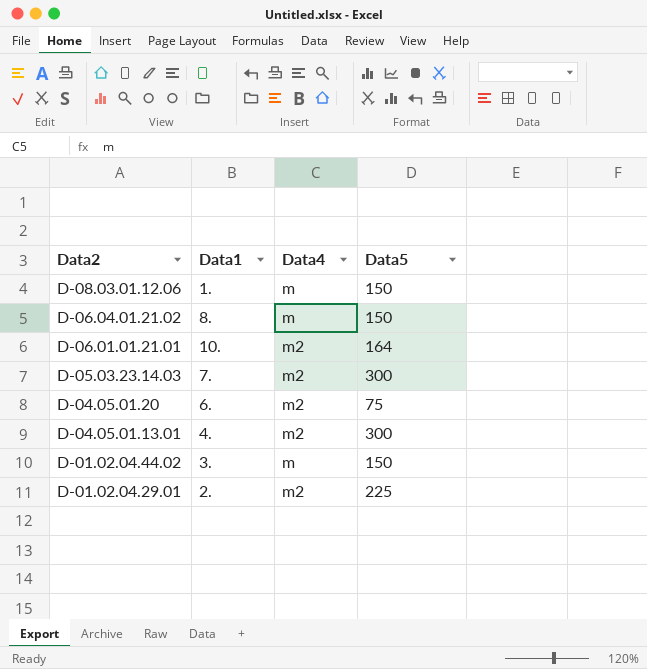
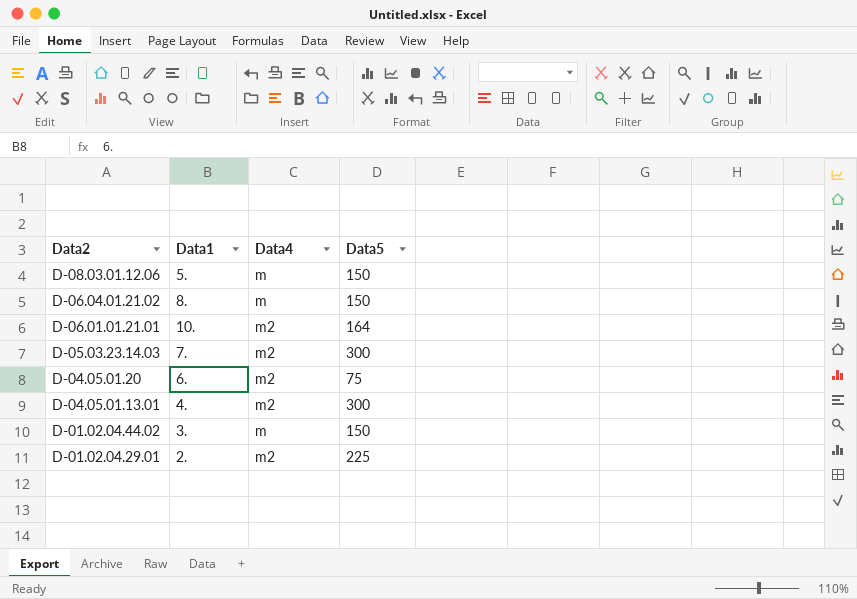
D-08.03.01.12.06 | Data1: 1. -> 5.

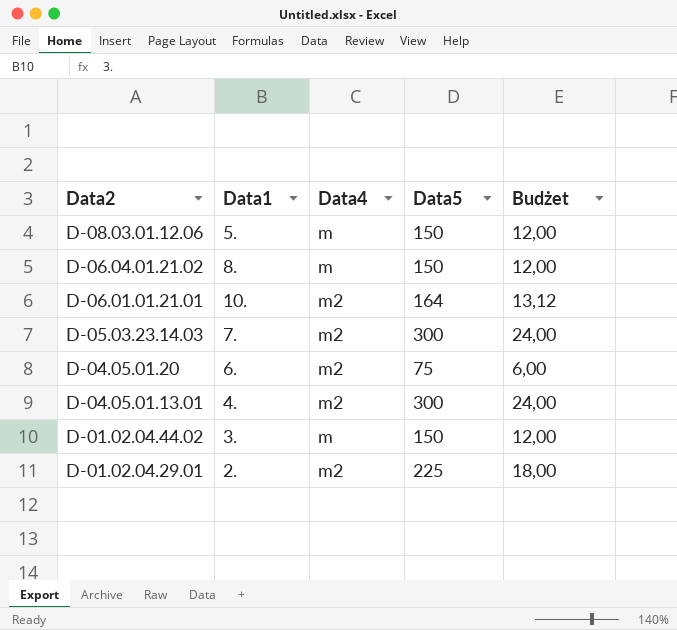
column Budżet | formula: none -> [Data5] * 0,08

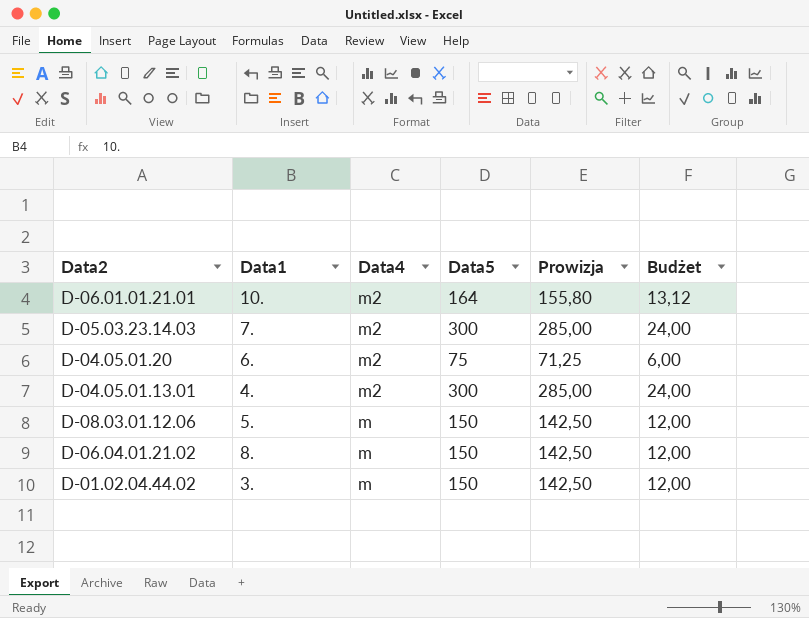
row order: Data2 descending -> Data4 descending
column Prowizja | formula: none -> [Data5] * 0,95
row D-01.02.04.29.01: 2. | m2 | 225 | 18,00 -> none

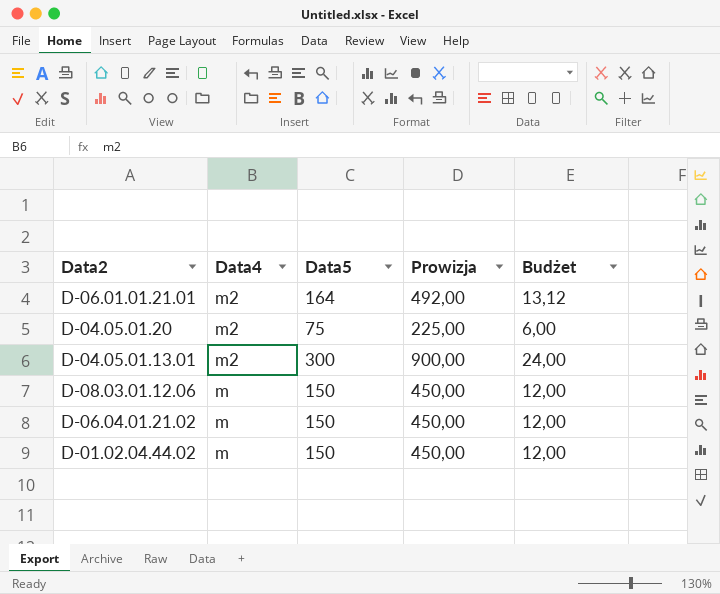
column Data1 | position: 2 -> none
column Prowizja | formula: [Data5] * 0,95 -> [Data5] * 3
row D-05.03.23.14.03: 7. | m2 | 300 | 285,00 | 24,00 -> none

